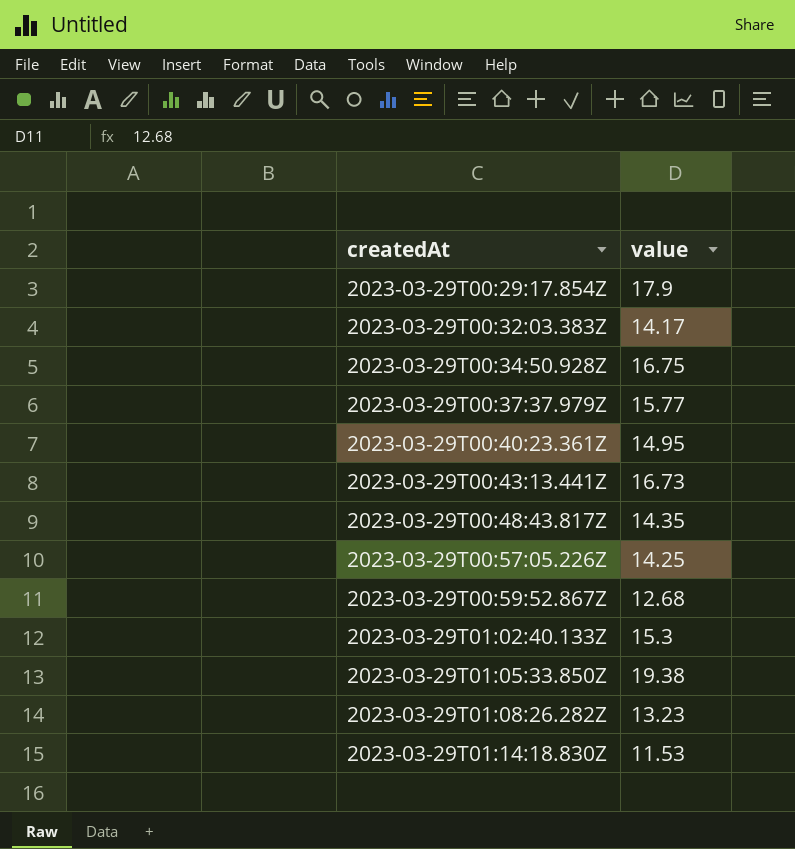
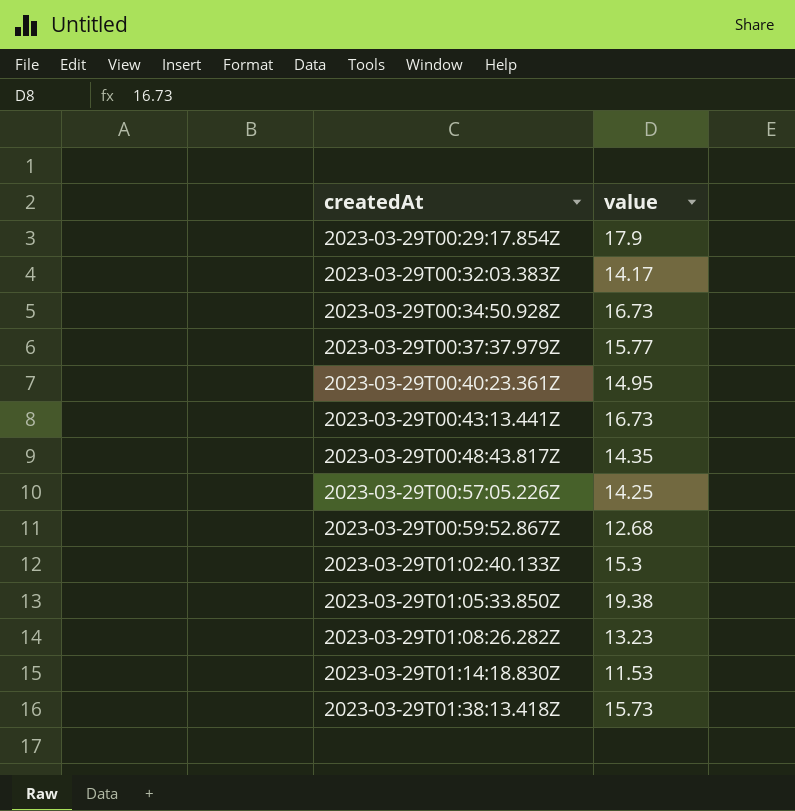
2023-03-29T00:34:50.928Z | value: 16.75 -> 16.73
row 2023-03-29T01:38:13.418Z: none -> 15.73

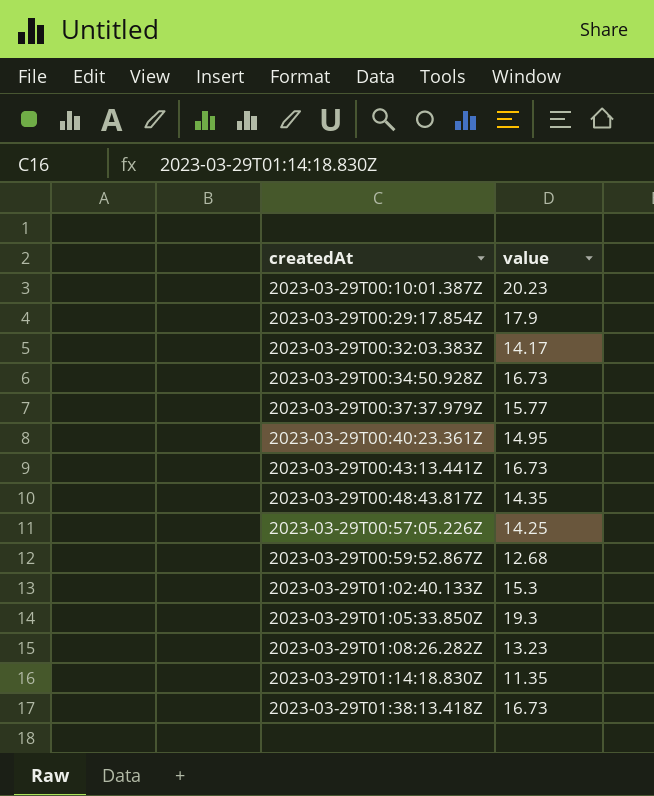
row 2023-03-29T00:10:01.387Z: none -> 20.23
2023-03-29T01:05:33.850Z | value: 19.38 -> 19.3
2023-03-29T01:14:18.830Z | value: 11.53 -> 11.35
2023-03-29T01:38:13.418Z | value: 15.73 -> 16.73

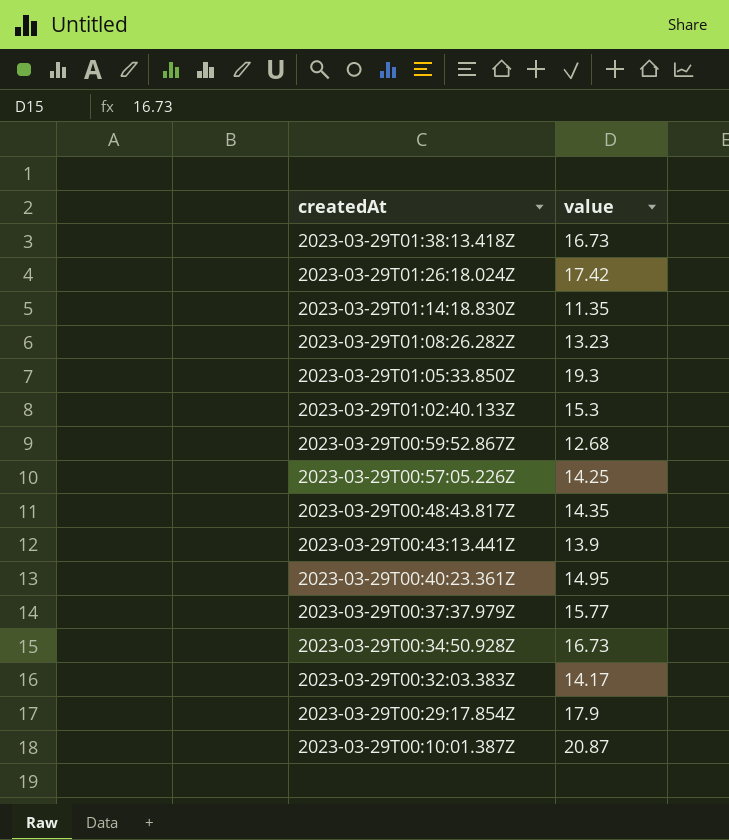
row order: createdAt ascending -> createdAt descending
row 2023-03-29T01:26:18.024Z: none -> 17.42
2023-03-29T00:43:13.441Z | value: 16.73 -> 13.9
2023-03-29T00:10:01.387Z | value: 20.23 -> 20.87

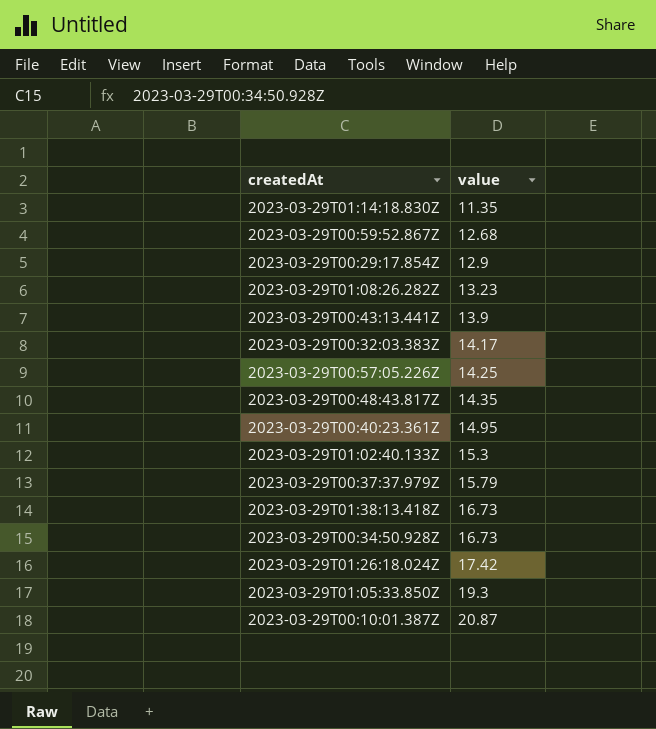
row order: createdAt descending -> value ascending
2023-03-29T00:29:17.854Z | value: 17.9 -> 12.9
2023-03-29T00:37:37.979Z | value: 15.77 -> 15.79

